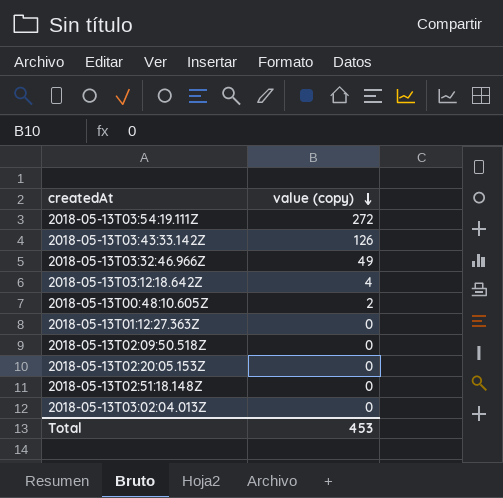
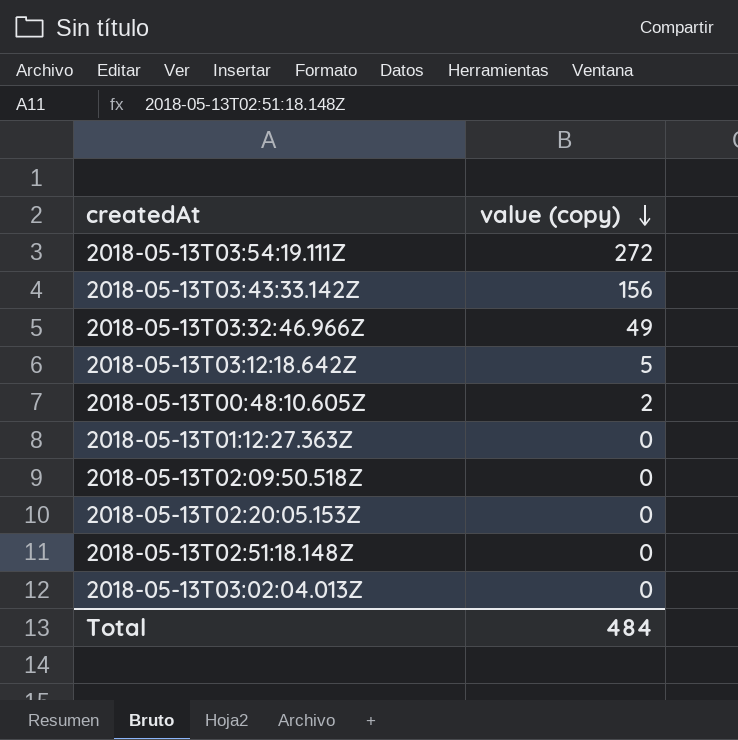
2018-05-13T03:43:33.142Z | value (copy): 126 -> 156
2018-05-13T03:12:18.642Z | value (copy): 4 -> 5
Total | value (copy): 453 -> 484

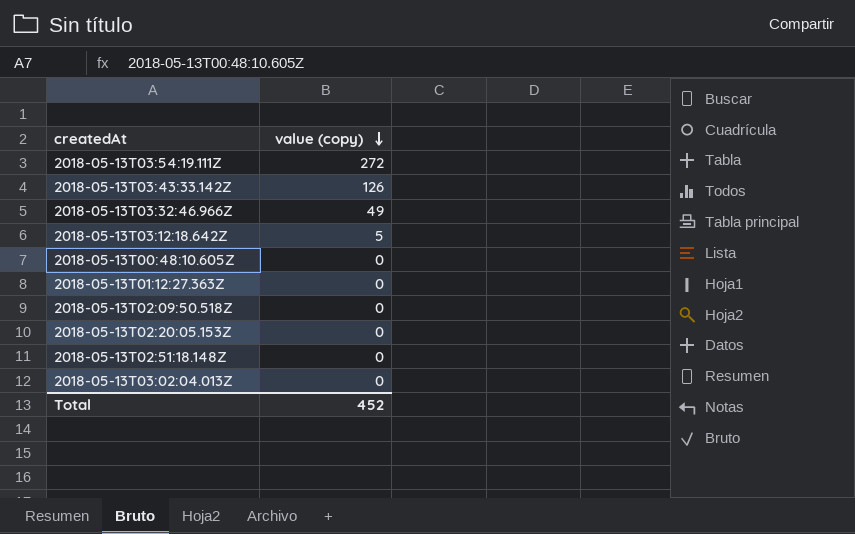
2018-05-13T03:43:33.142Z | value (copy): 156 -> 126
2018-05-13T00:48:10.605Z | value (copy): 2 -> 0
Total | value (copy): 484 -> 452

